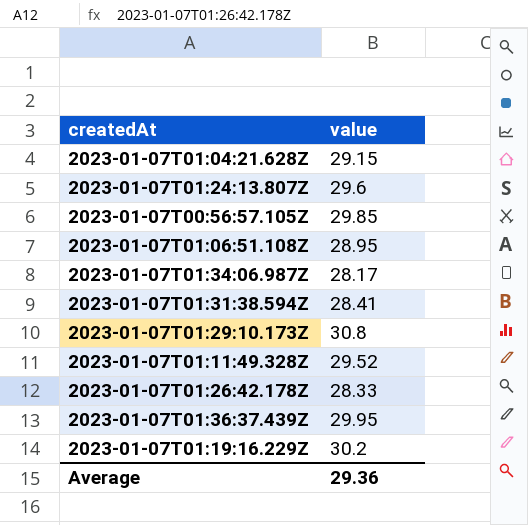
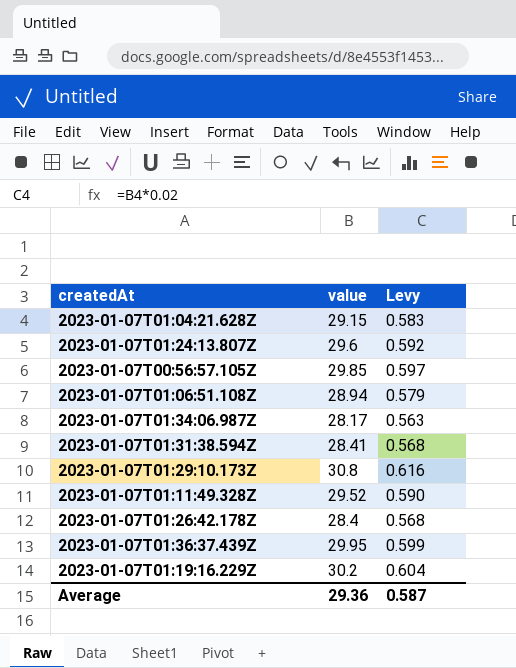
column Levy | formula: none -> [value] * 0.02
2023-01-07T01:06:51.108Z | value: 28.95 -> 28.94
2023-01-07T01:26:42.178Z | value: 28.33 -> 28.4

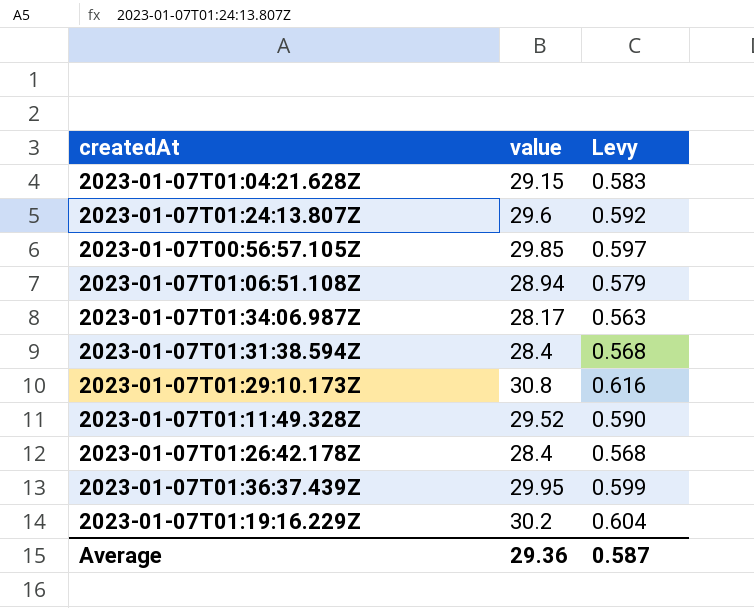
2023-01-07T01:31:38.594Z | value: 28.41 -> 28.4

